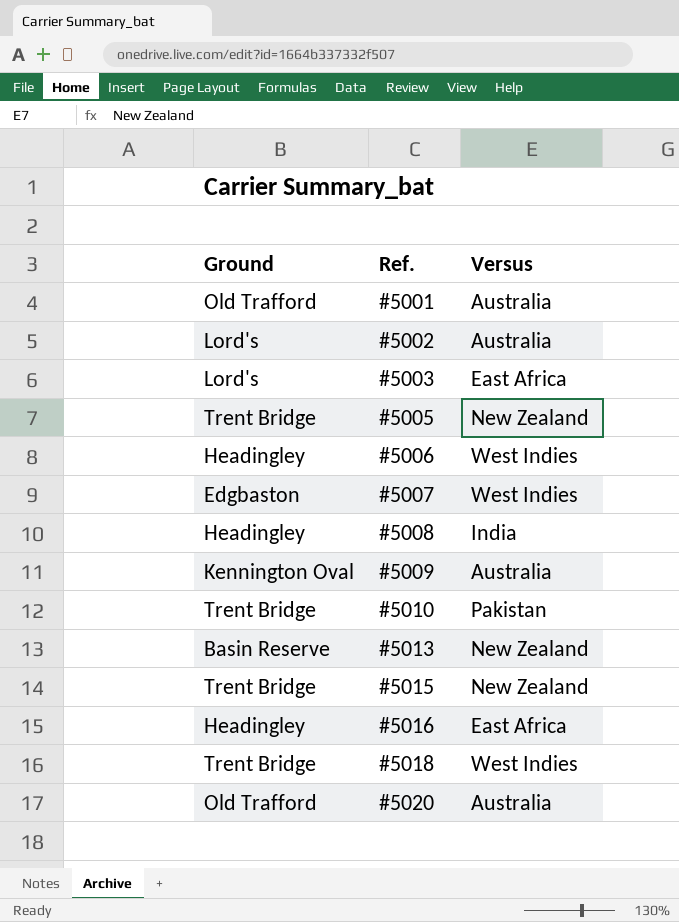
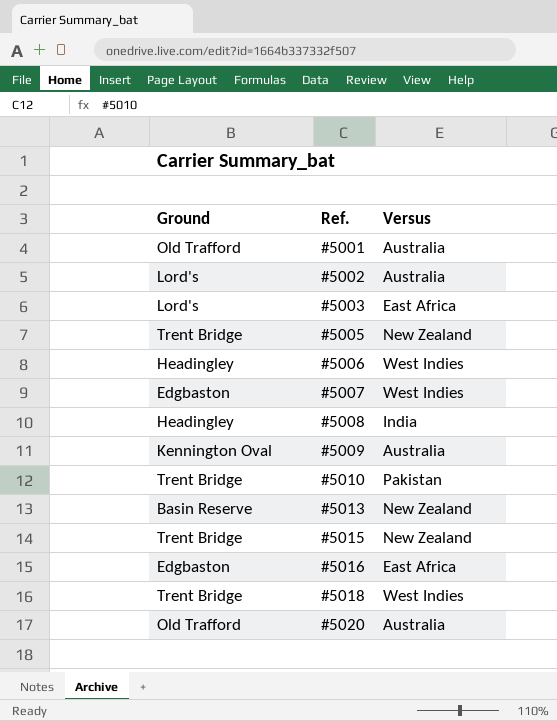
#5016 | Ground: Headingley -> Edgbaston

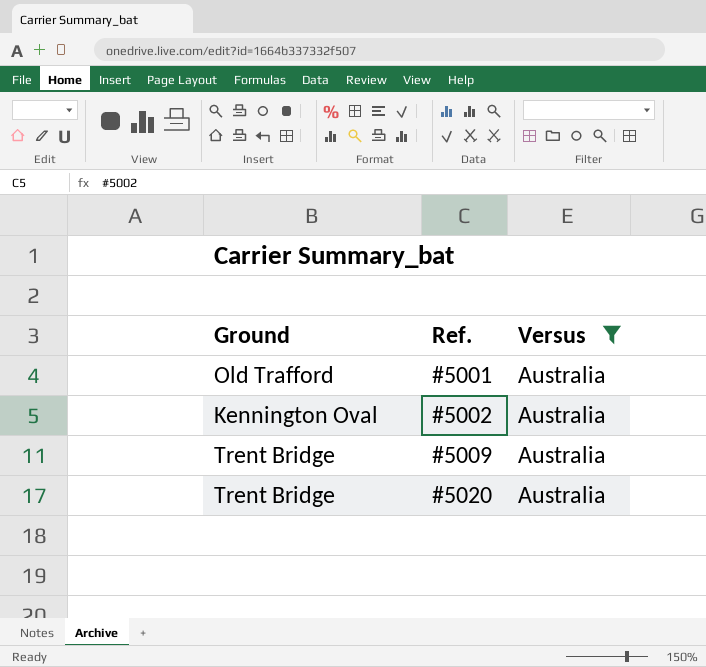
filter: none -> Versus = Australia
#5002 | Ground: Lord's -> Kennington Oval
#5009 | Ground: Kennington Oval -> Trent Bridge
#5020 | Ground: Old Trafford -> Trent Bridge

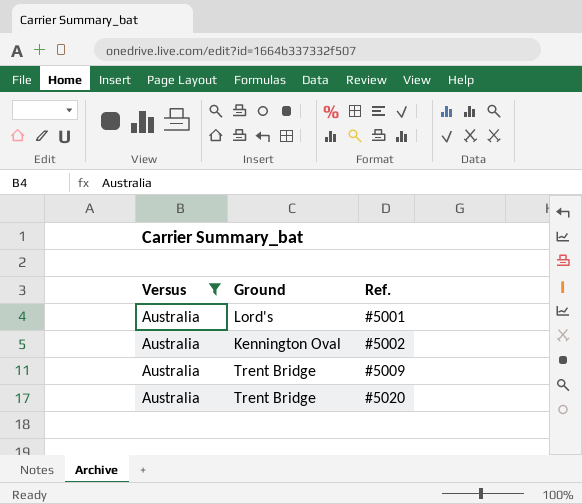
column Versus | position: 3 -> 1
#5001 | Ground: Old Trafford -> Lord's

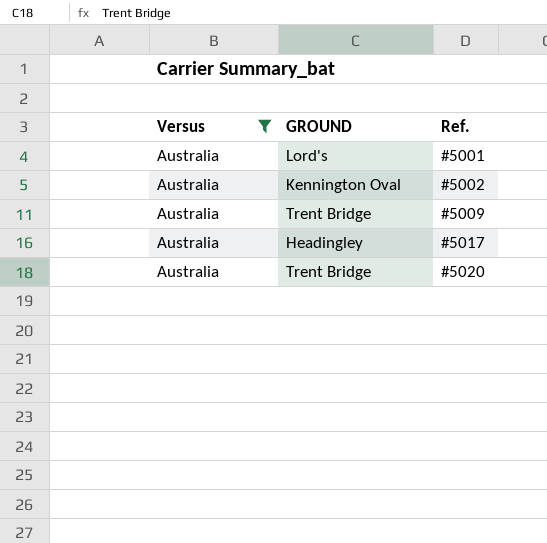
column name: Ground -> GROUND
row #5017: none -> Australia | Headingley

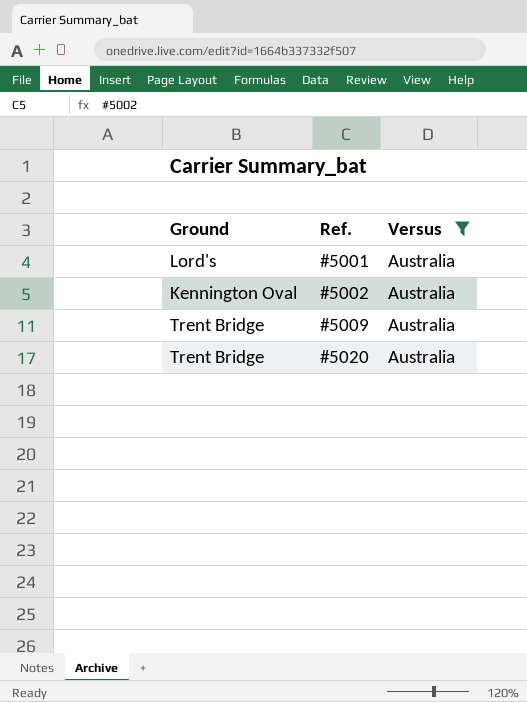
column name: GROUND -> Ground
column Versus | position: 1 -> 3
row #5017: Australia | Headingley -> none

